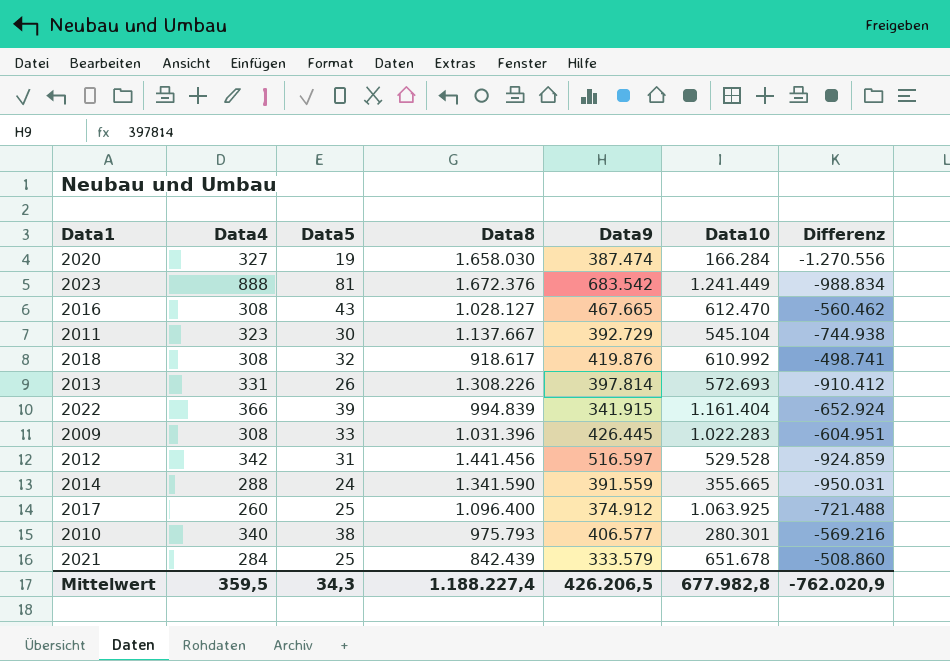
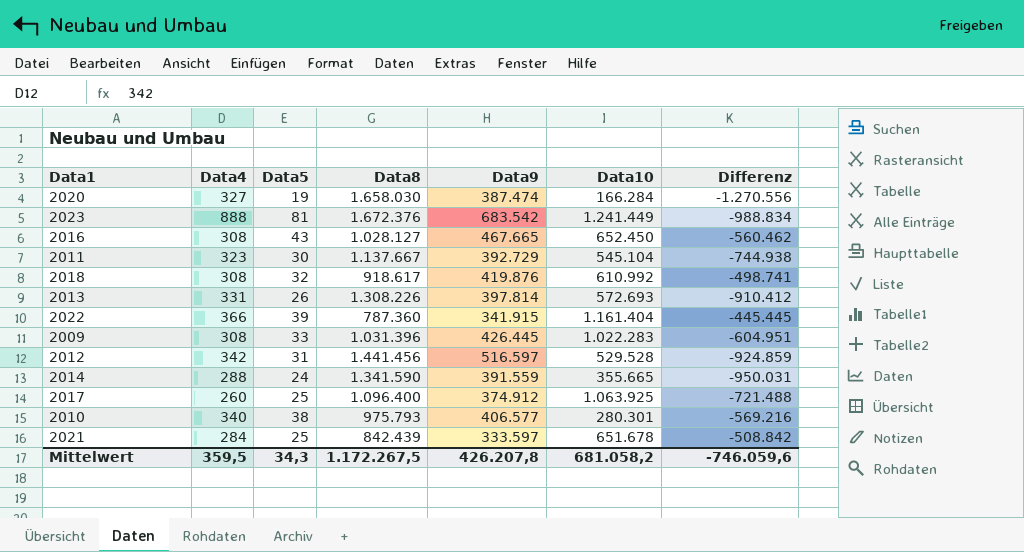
2016 | Data10: 612.470 -> 652.450
2022 | Data8: 994.839 -> 787.360
2022 | Differenz: -652.924 -> -445.445
2021 | Data9: 333.579 -> 333.597
2021 | Differenz: -508.860 -> -508.842
Mittelwert | Data8: 1.188.227,4 -> 1.172.267,5
Mittelwert | Data9: 426.206,5 -> 426.207,8
Mittelwert | Data10: 677.982,8 -> 681.058,2
Mittelwert | Differenz: -762.020,9 -> -746.059,6

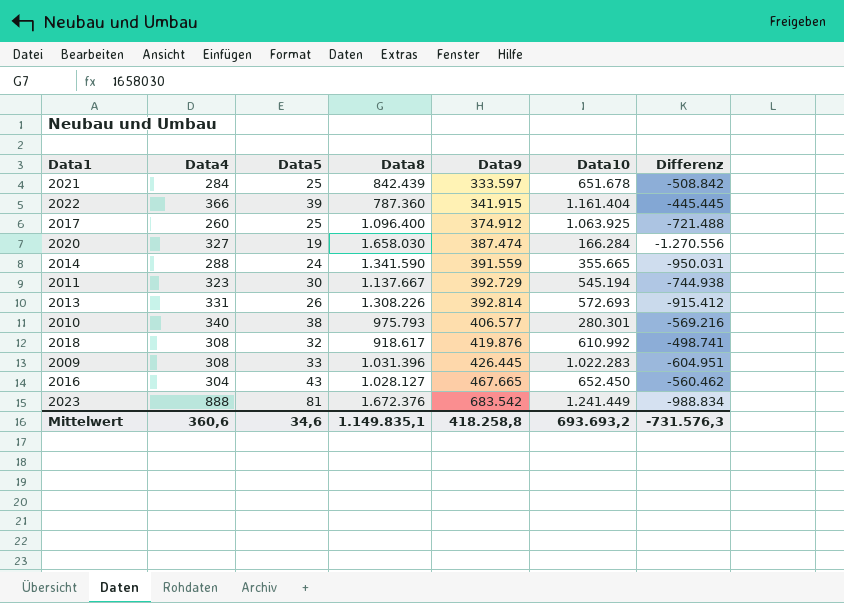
row order: none -> Data9 ascending
row 2012: 342 | 31 | 1.441.456 | 516.597 | 529.528 | -924.859 -> none
2011 | Data10: 545.104 -> 545.194
2013 | Data9: 397.814 -> 392.814
2013 | Differenz: -910.412 -> -915.412
2016 | Data4: 308 -> 304
Mittelwert | Data4: 359,5 -> 360,6
Mittelwert | Data5: 34,3 -> 34,6
Mittelwert | Data8: 1.172.267,5 -> 1.149.835,1
Mittelwert | Data9: 426.207,8 -> 418.258,8
Mittelwert | Data10: 681.058,2 -> 693.693,2
Mittelwert | Differenz: -746.059,6 -> -731.576,3

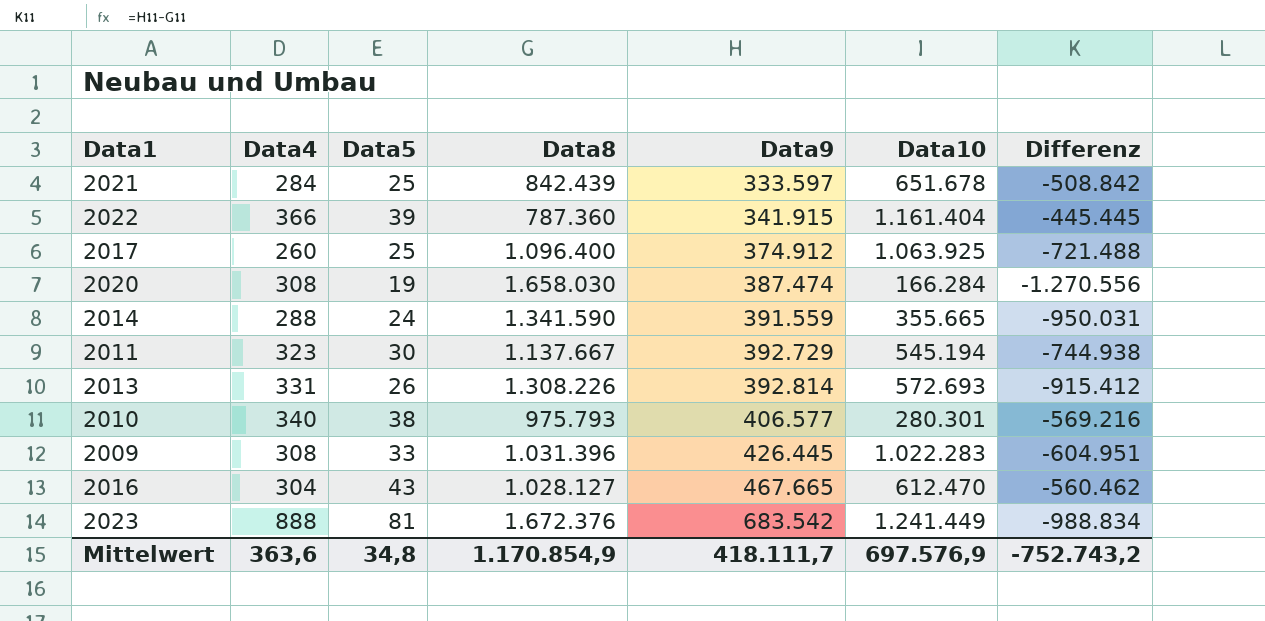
row 2018: 308 | 32 | 918.617 | 419.876 | 610.992 | -498.741 -> none
2020 | Data4: 327 -> 308
2016 | Data10: 652.450 -> 612.470
Mittelwert | Data4: 360,6 -> 363,6
Mittelwert | Data5: 34,6 -> 34,8
Mittelwert | Data8: 1.149.835,1 -> 1.170.854,9
Mittelwert | Data9: 418.258,8 -> 418.111,7
Mittelwert | Data10: 693.693,2 -> 697.576,9
Mittelwert | Differenz: -731.576,3 -> -752.743,2

